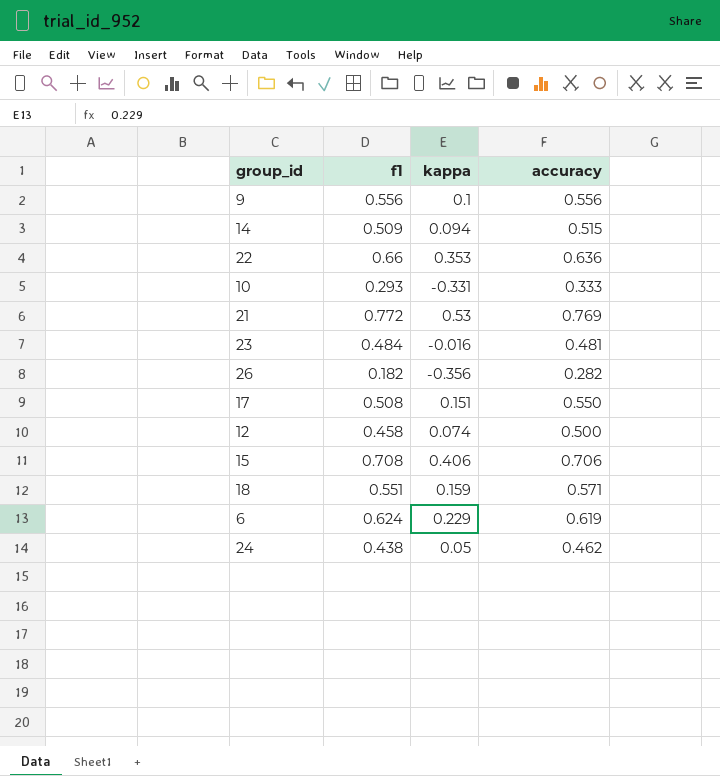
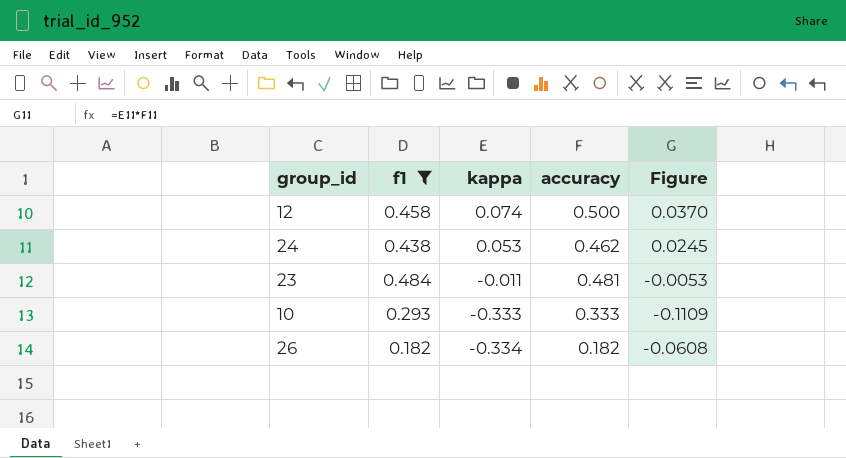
filter: none -> f1 <= 0.484
row order: none -> kappa descending
column Figure | formula: none -> [kappa] * [accuracy]
24 | kappa: 0.05 -> 0.053
23 | kappa: -0.016 -> -0.011
10 | kappa: -0.331 -> -0.333
26 | kappa: -0.356 -> -0.334
26 | accuracy: 0.282 -> 0.182

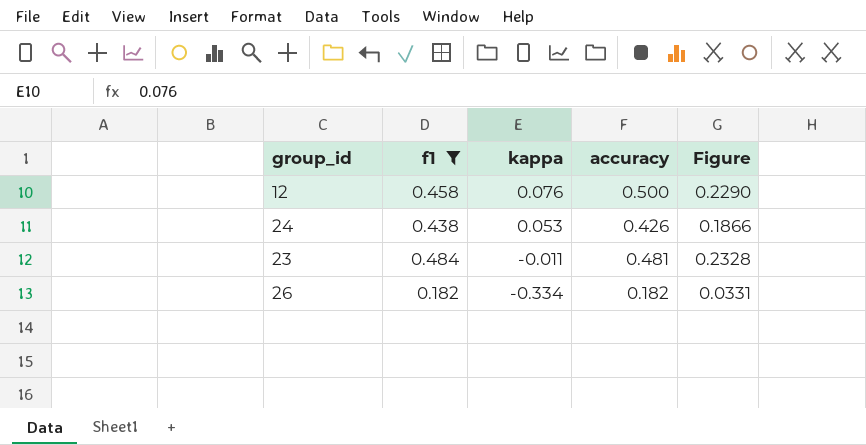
column Figure | formula: [kappa] * [accuracy] -> [f1] * [accuracy]
row 10: 0.293 | -0.333 | 0.333 | -0.1109 -> none
12 | kappa: 0.074 -> 0.076
24 | accuracy: 0.462 -> 0.426

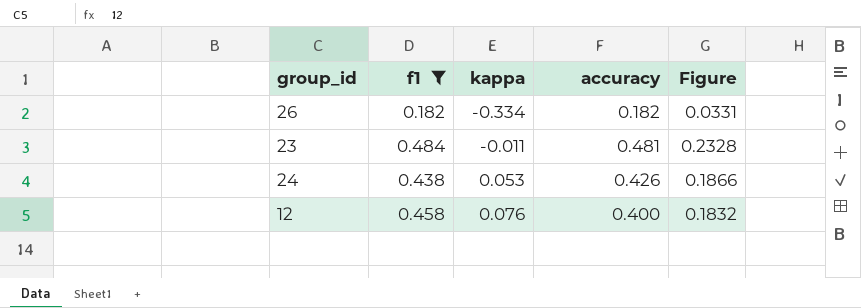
row order: kappa descending -> kappa ascending
12 | accuracy: 0.500 -> 0.400
12 | Figure: 0.2290 -> 0.1832

